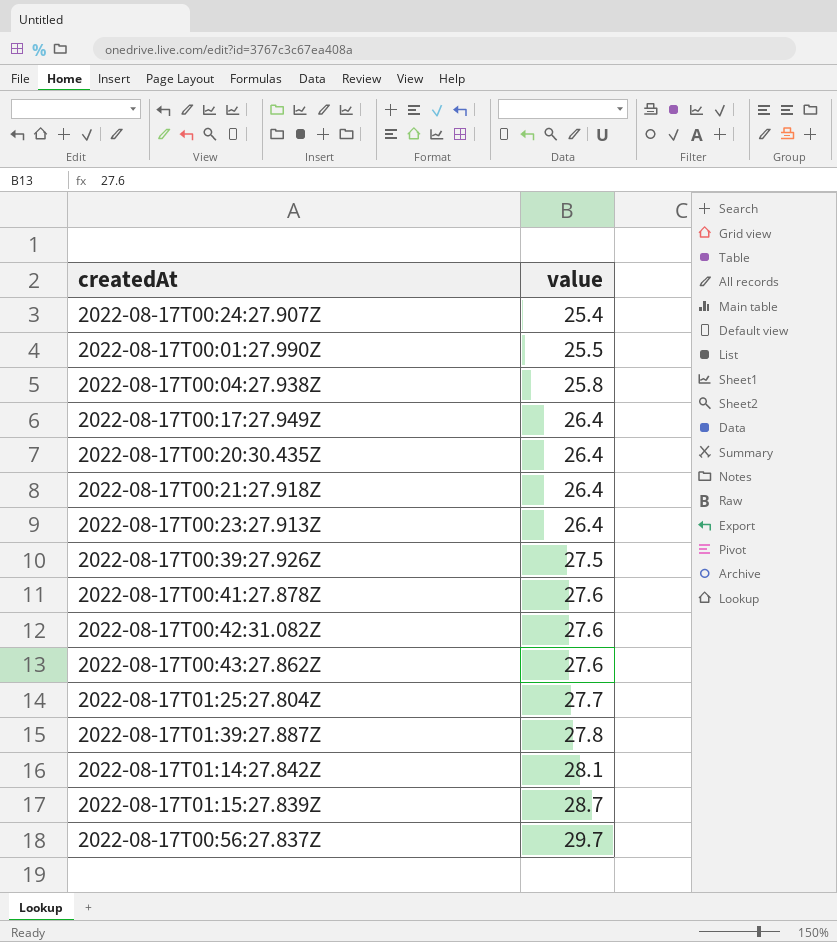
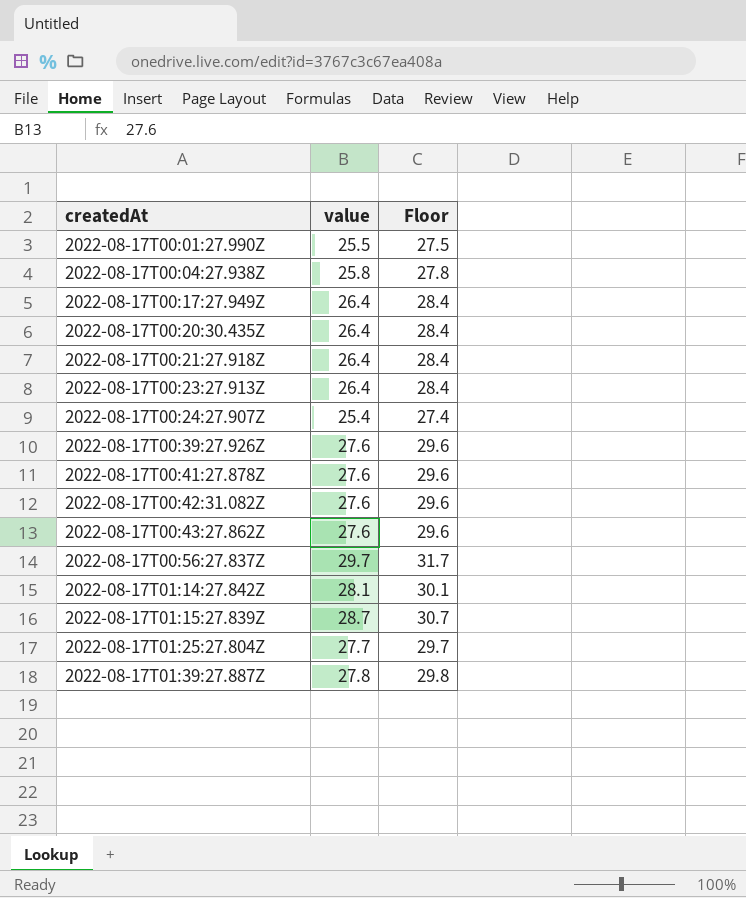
row order: value ascending -> createdAt ascending
column Floor | formula: none -> [value] + 2
2022-08-17T00:39:27.926Z | value: 27.5 -> 27.6

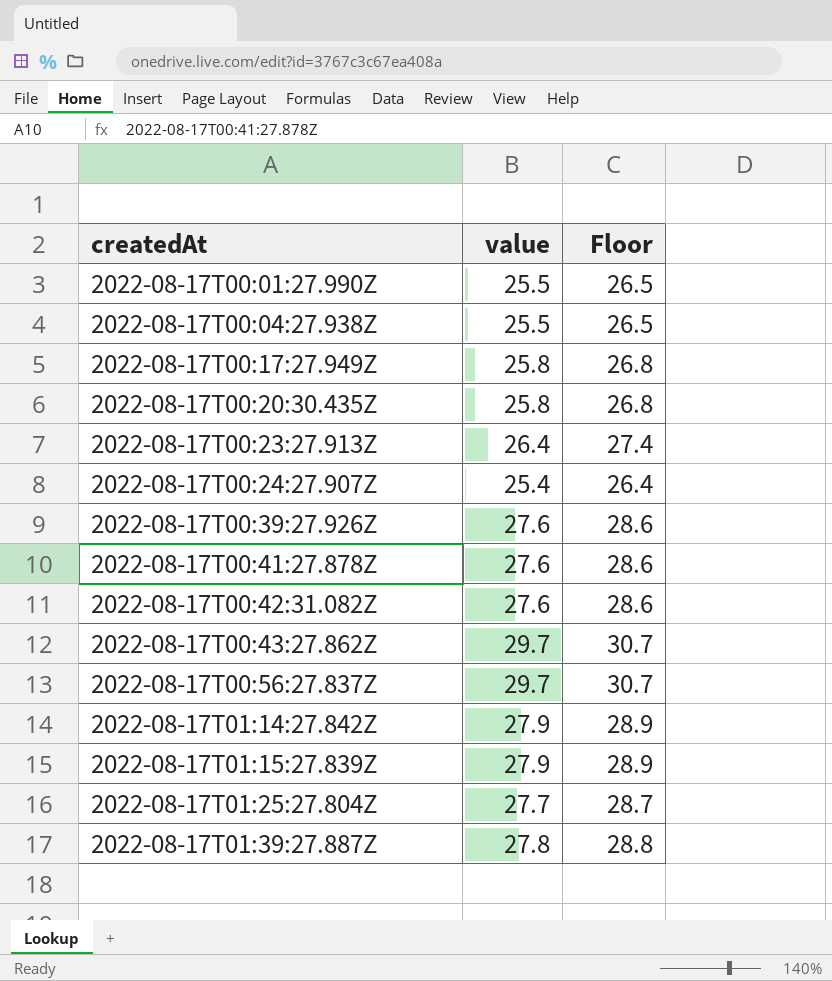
column Floor | formula: [value] + 2 -> [value] + 1
row 2022-08-17T00:21:27.918Z: 26.4 | 28.4 -> none
2022-08-17T00:04:27.938Z | value: 25.8 -> 25.5
2022-08-17T00:17:27.949Z | value: 26.4 -> 25.8
2022-08-17T00:20:30.435Z | value: 26.4 -> 25.8
2022-08-17T00:43:27.862Z | value: 27.6 -> 29.7
2022-08-17T01:14:27.842Z | value: 28.1 -> 27.9
2022-08-17T01:15:27.839Z | value: 28.7 -> 27.9

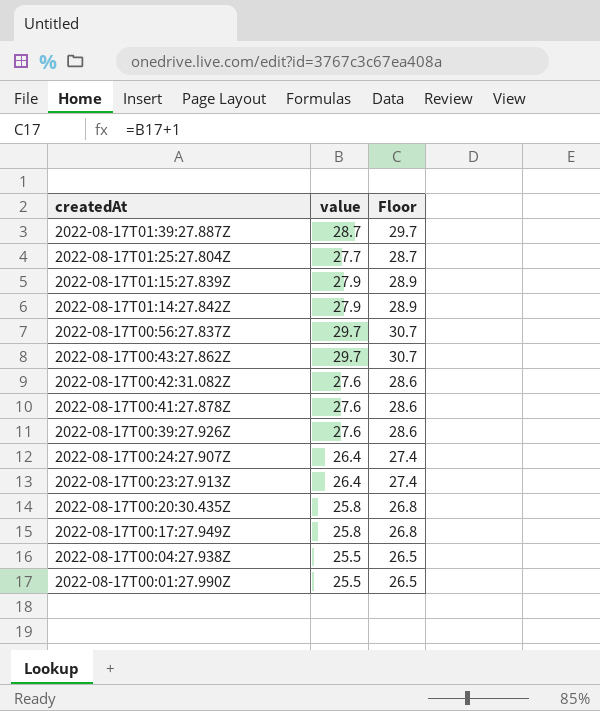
row order: createdAt ascending -> createdAt descending
2022-08-17T01:39:27.887Z | value: 27.8 -> 28.7
2022-08-17T01:39:27.887Z | Floor: 28.8 -> 29.7
2022-08-17T00:24:27.907Z | value: 25.4 -> 26.4
2022-08-17T00:24:27.907Z | Floor: 26.4 -> 27.4

